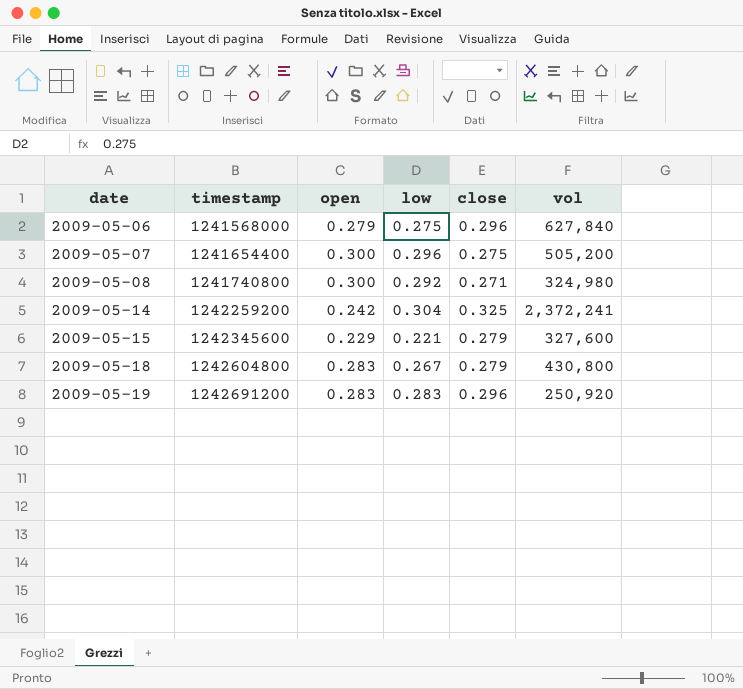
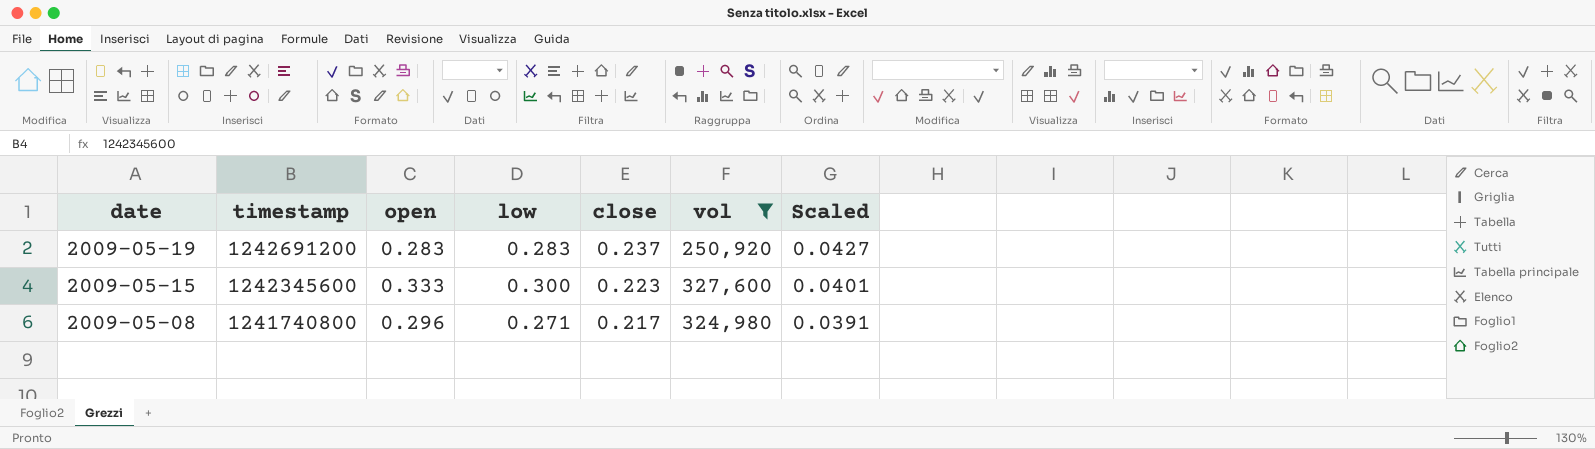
filter: none -> vol <= 327,600
row order: date ascending -> date descending
column Scaled | formula: none -> [close] * 0.18
2009-05-19 | close: 0.296 -> 0.237
2009-05-15 | open: 0.229 -> 0.333
2009-05-15 | low: 0.221 -> 0.300
2009-05-15 | close: 0.279 -> 0.223
2009-05-08 | open: 0.300 -> 0.296
2009-05-08 | low: 0.292 -> 0.271
2009-05-08 | close: 0.271 -> 0.217

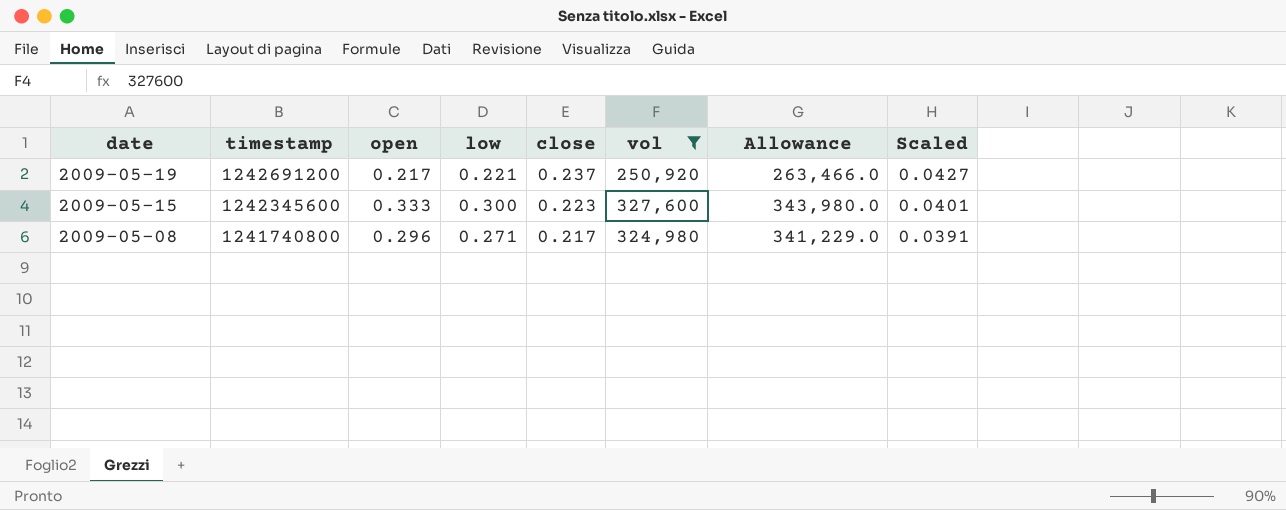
column Allowance | formula: none -> [vol] * 1.05
2009-05-19 | open: 0.283 -> 0.217
2009-05-19 | low: 0.283 -> 0.221

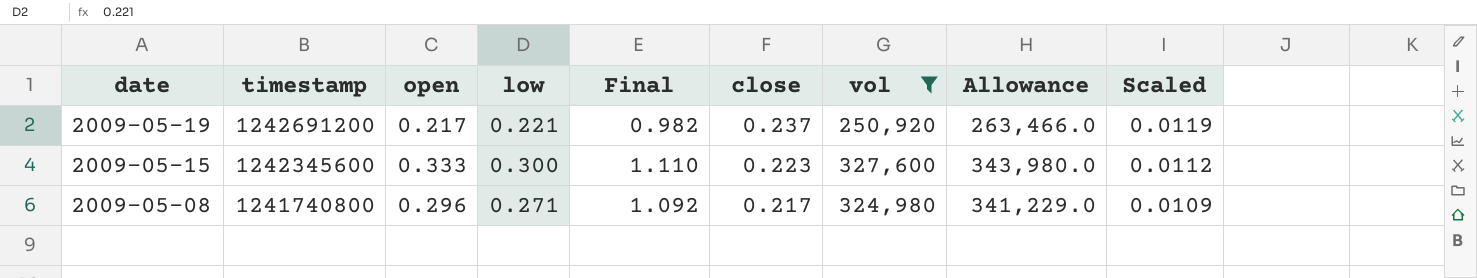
column Final | formula: none -> [open] / [low]
column Scaled | formula: [close] * 0.18 -> [close] * 0.05

